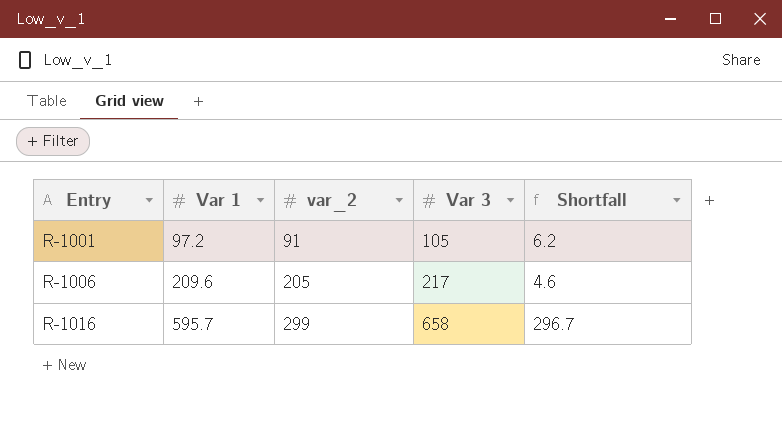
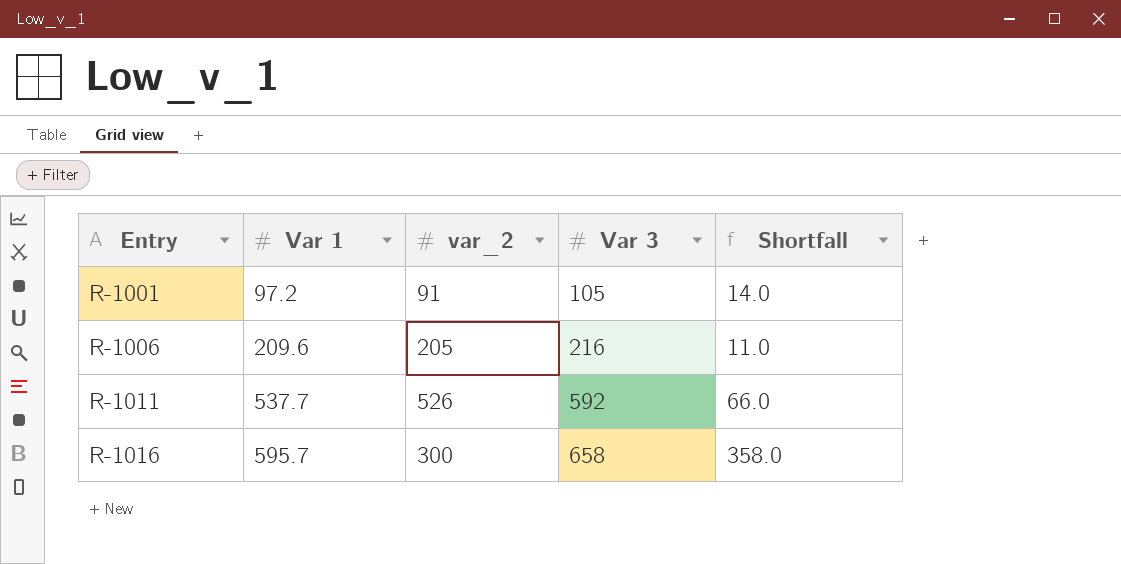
column Shortfall | formula: [Var 1] - [var_2] -> [Var 3] - [var_2]
R-1006 | Var 3: 217 -> 216
row R-1011: none -> 537.7 | 526 | 592 | 66.0
R-1016 | var_2: 299 -> 300

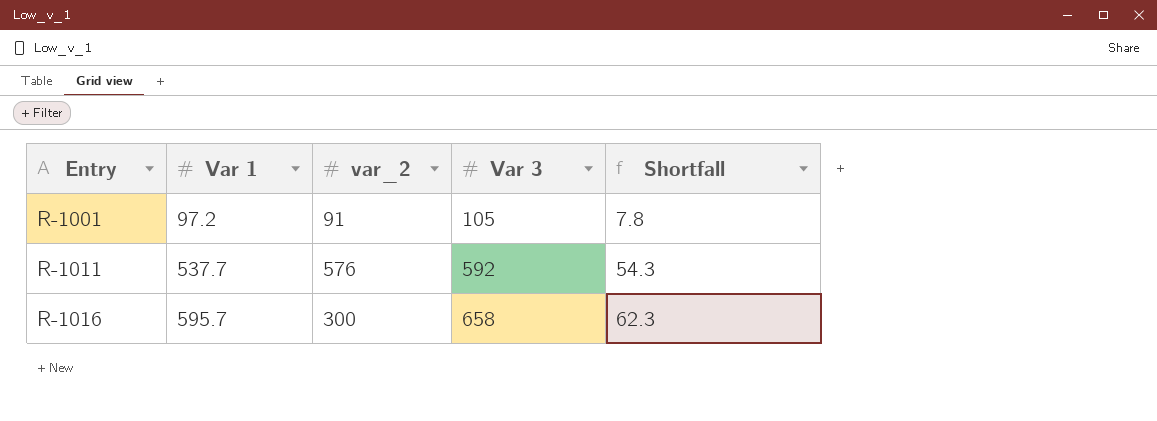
column Shortfall | formula: [Var 3] - [var_2] -> [Var 3] - [Var 1]
row R-1006: 209.6 | 205 | 216 | 11.0 -> none
R-1011 | var_2: 526 -> 576

